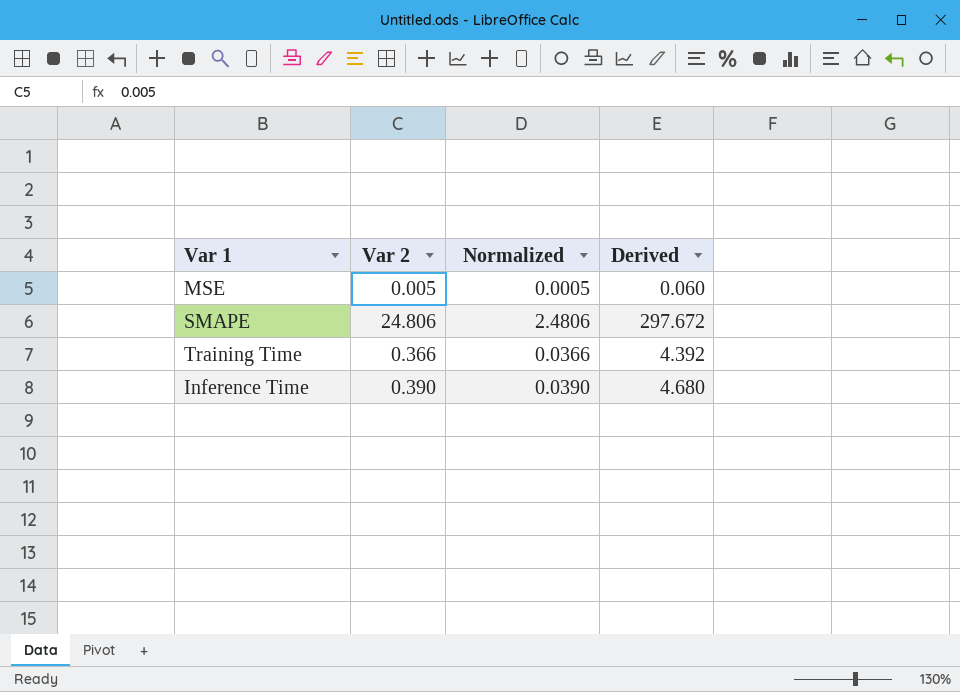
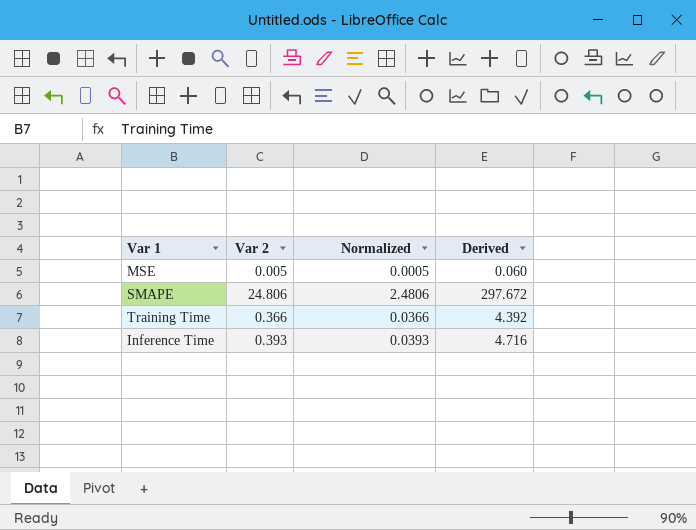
Inference Time | Var 2: 0.390 -> 0.393
Inference Time | Normalized: 0.0390 -> 0.0393
Inference Time | Derived: 4.680 -> 4.716

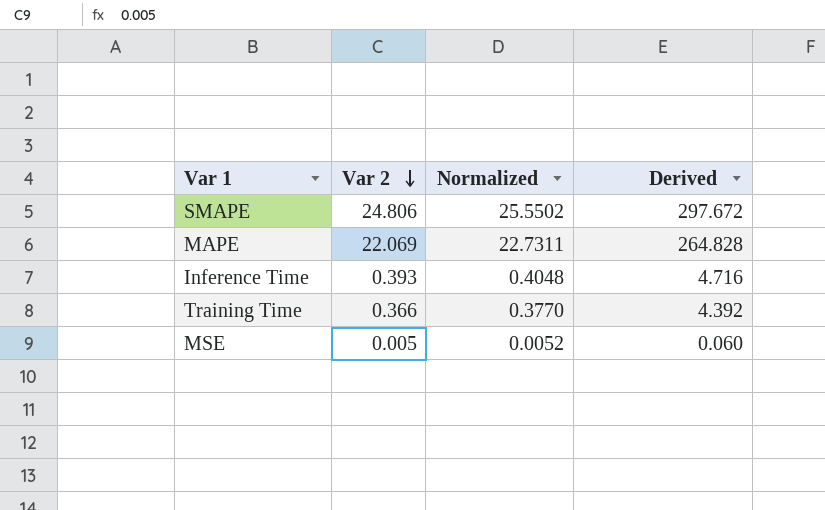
row order: none -> Var 2 descending
column Normalized | formula: [Var 2] * 0.1 -> [Var 2] * 1.03
row MAPE: none -> 22.069 | 22.7311 | 264.828

